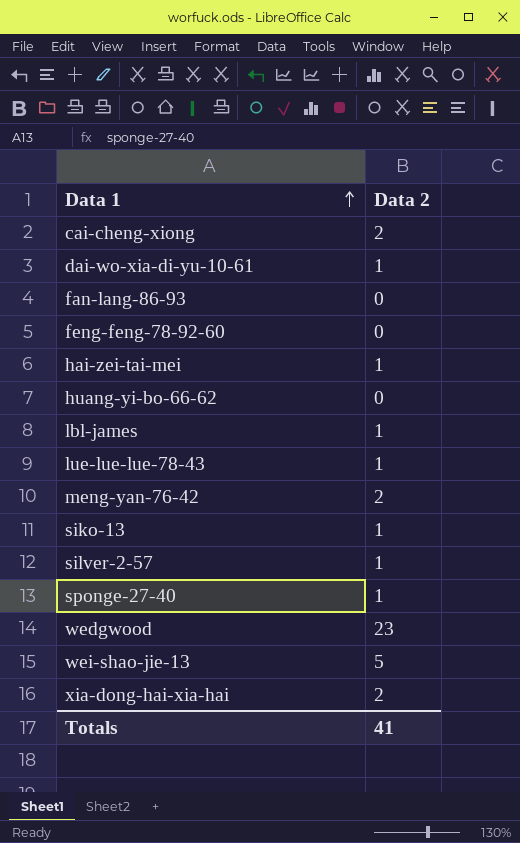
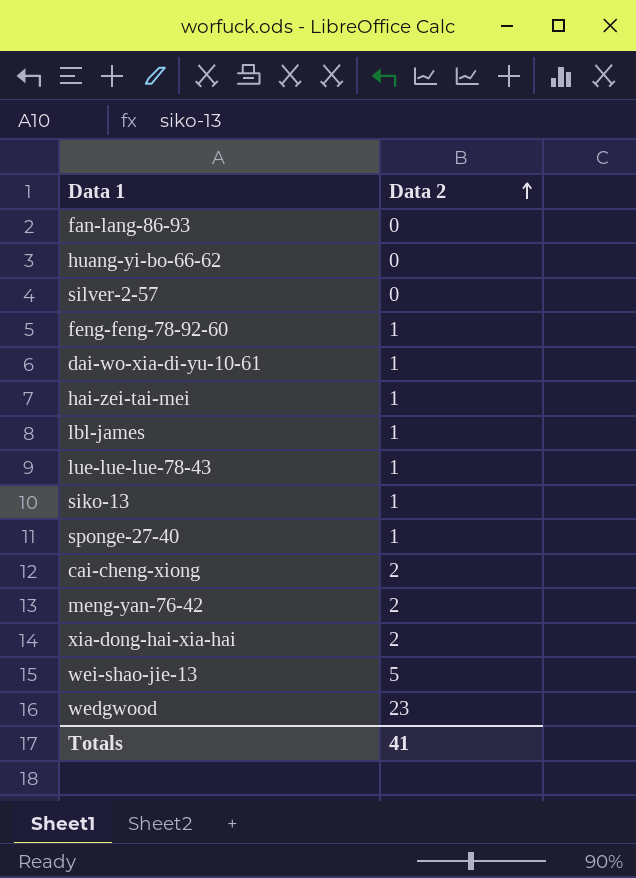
row order: Data 1 ascending -> Data 2 ascending
silver-2-57 | Data 2: 1 -> 0
feng-feng-78-92-60 | Data 2: 0 -> 1

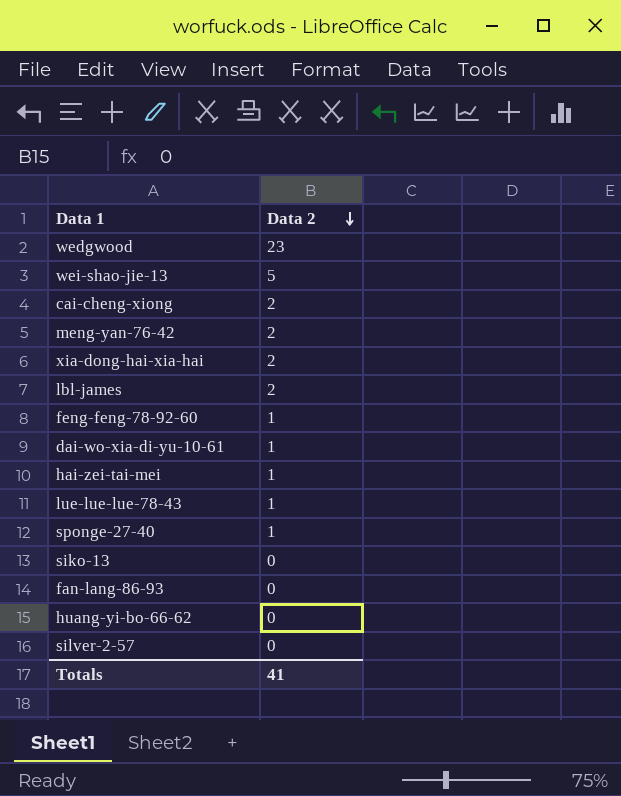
row order: Data 2 ascending -> Data 2 descending
lbl-james | Data 2: 1 -> 2
siko-13 | Data 2: 1 -> 0

